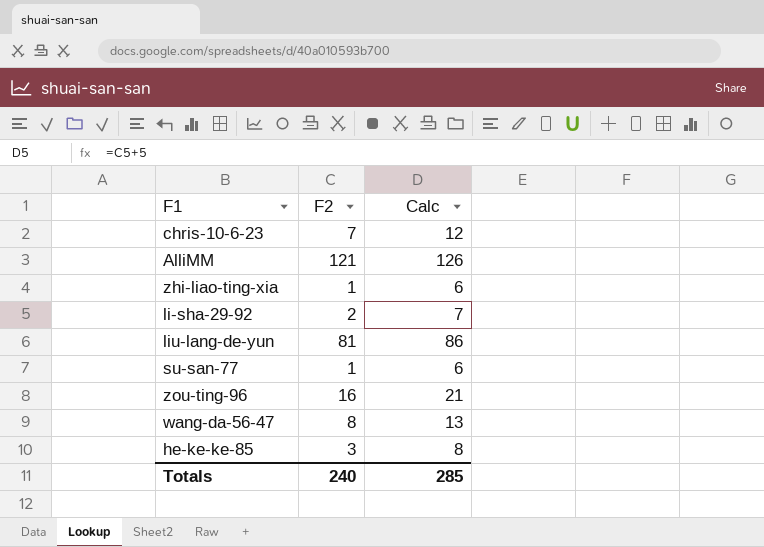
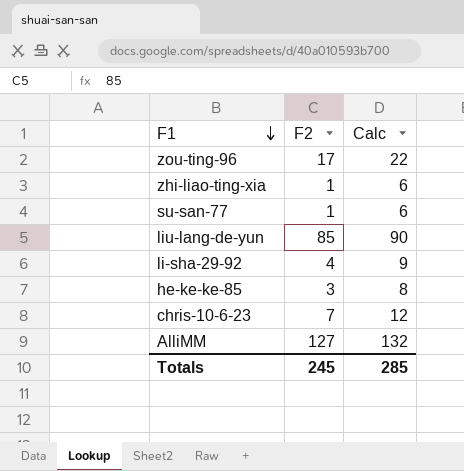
row order: none -> F1 descending
row wang-da-56-47: 8 | 13 -> none
zou-ting-96 | F2: 16 -> 17
zou-ting-96 | Calc: 21 -> 22
liu-lang-de-yun | F2: 81 -> 85
liu-lang-de-yun | Calc: 86 -> 90
li-sha-29-92 | F2: 2 -> 4
li-sha-29-92 | Calc: 7 -> 9
AlliMM | F2: 121 -> 127
AlliMM | Calc: 126 -> 132
Totals | F2: 240 -> 245

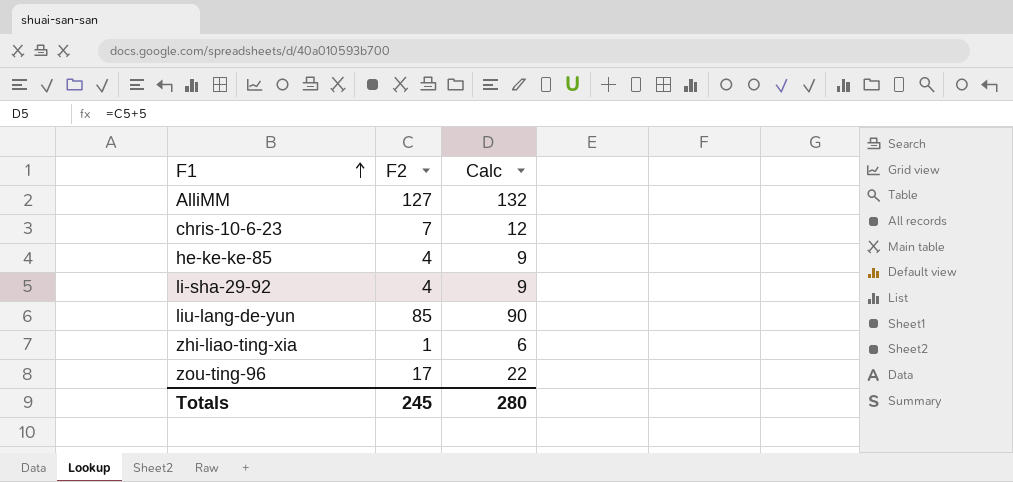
row order: F1 descending -> F1 ascending
row su-san-77: 1 | 6 -> none
he-ke-ke-85 | F2: 3 -> 4
he-ke-ke-85 | Calc: 8 -> 9
Totals | Calc: 285 -> 280

